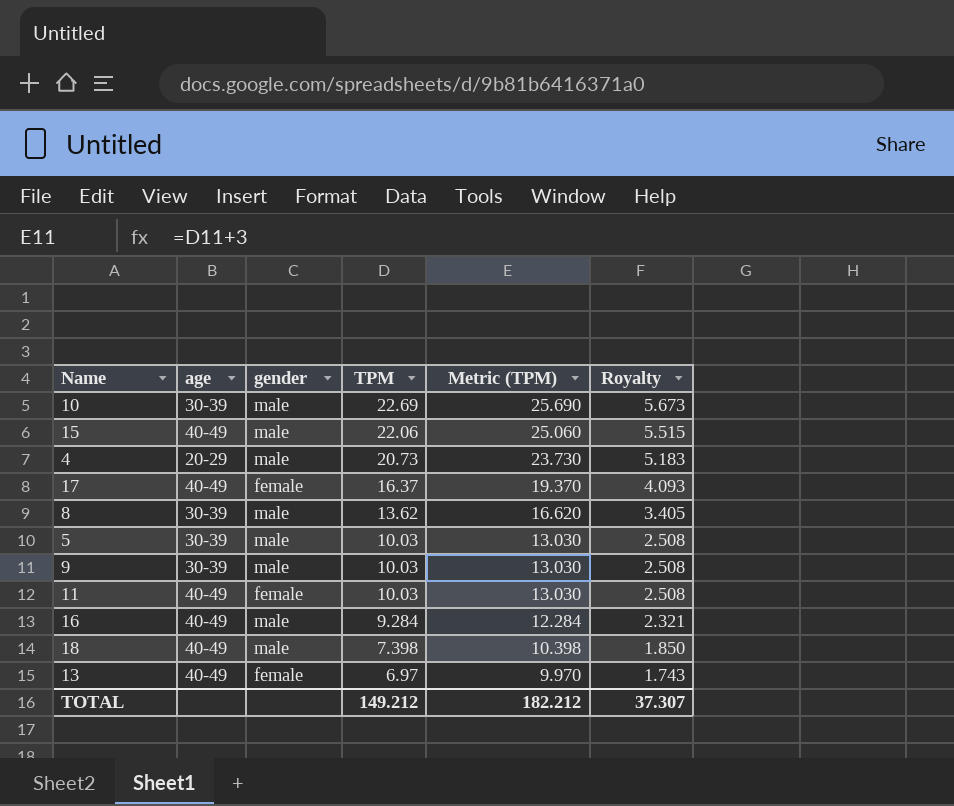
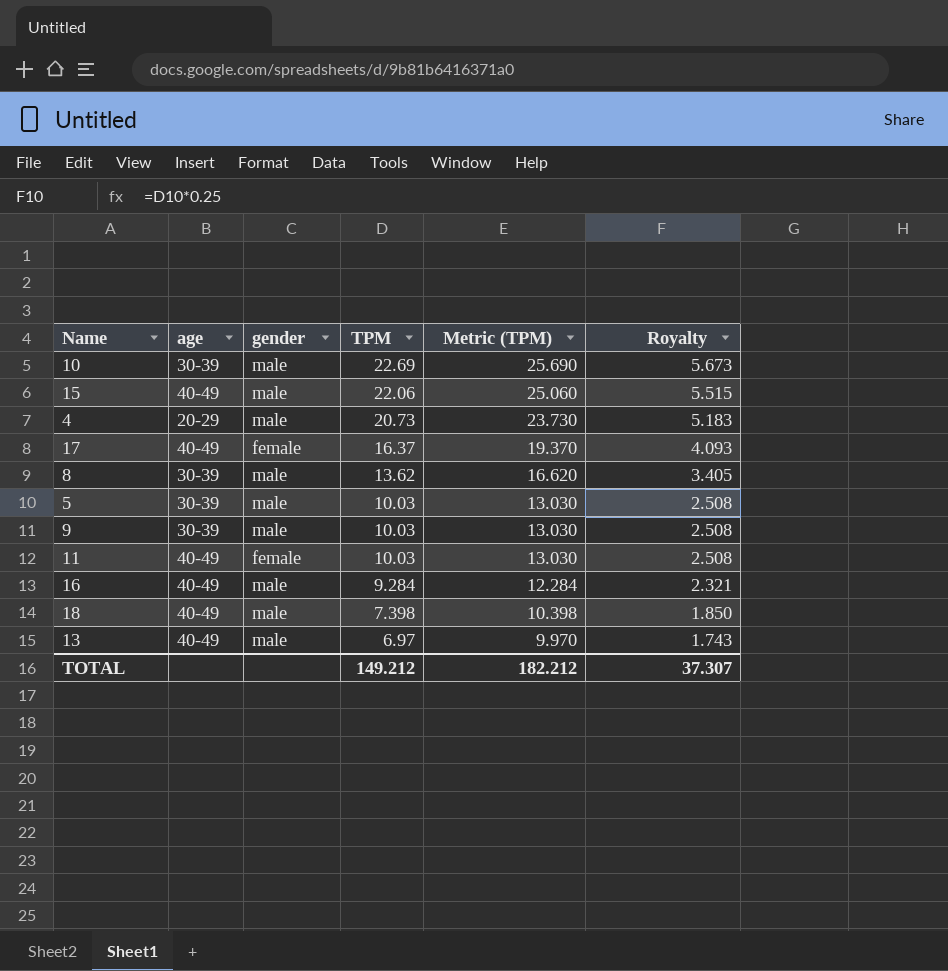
13 | gender: female -> male

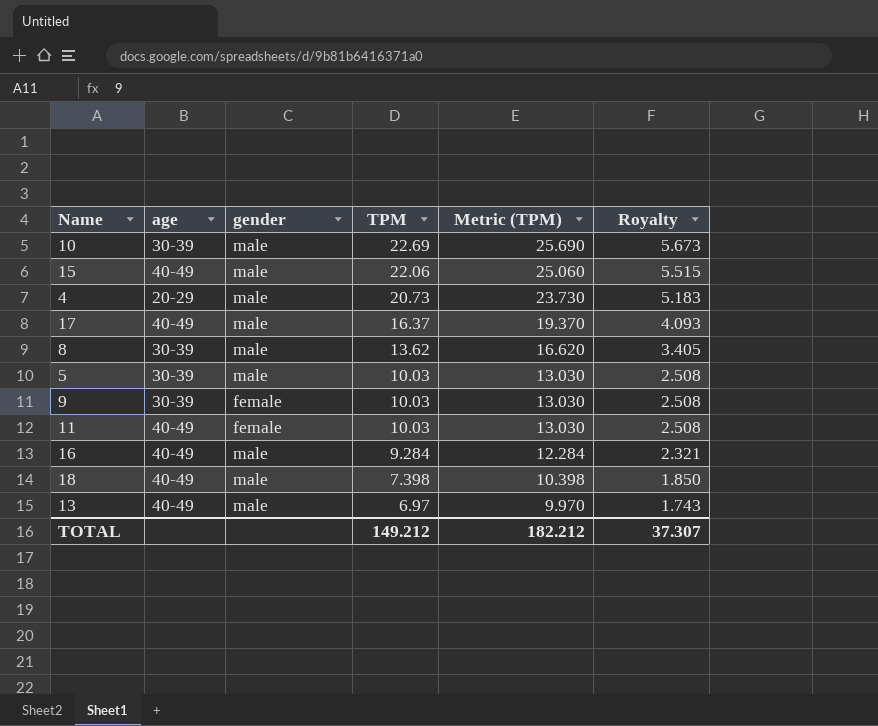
17 | gender: female -> male
9 | gender: male -> female

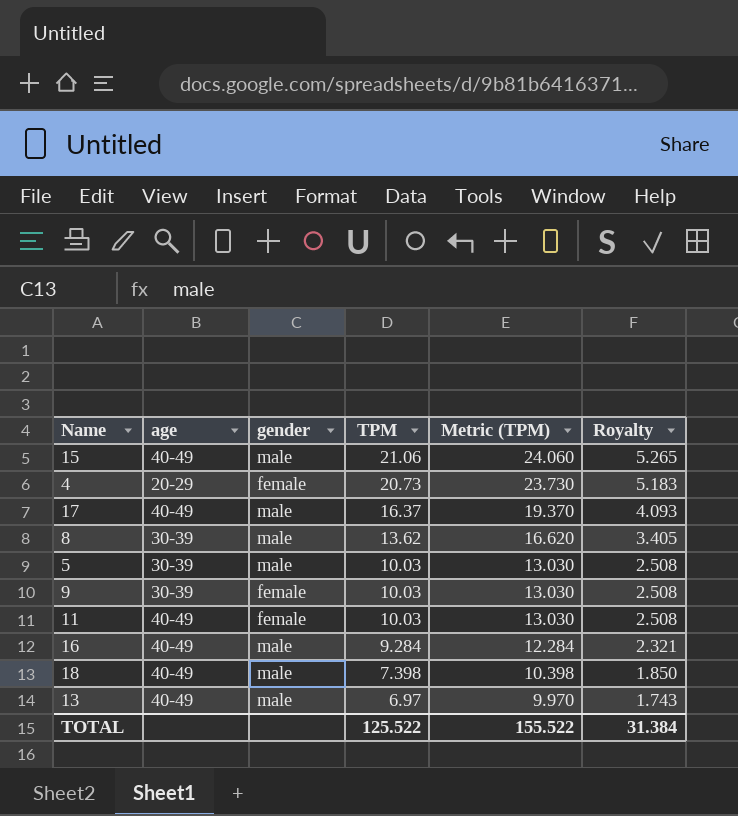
row 10: 30-39 | male | 22.69 | 25.690 | 5.673 -> none
15 | TPM: 22.06 -> 21.06
15 | Metric (TPM): 25.060 -> 24.060
15 | Royalty: 5.515 -> 5.265
4 | gender: male -> female
TOTAL | TPM: 149.212 -> 125.522
TOTAL | Metric (TPM): 182.212 -> 155.522
TOTAL | Royalty: 37.307 -> 31.384

